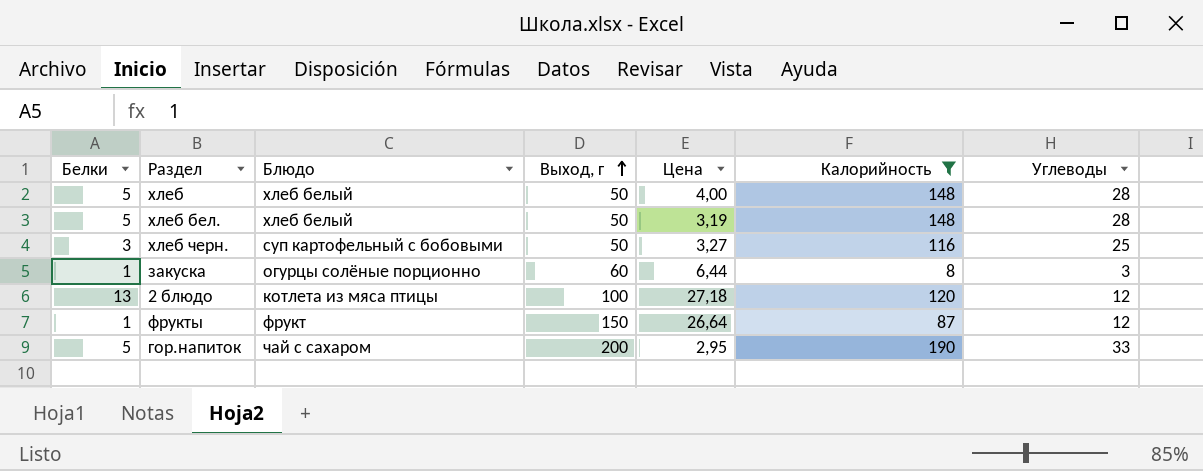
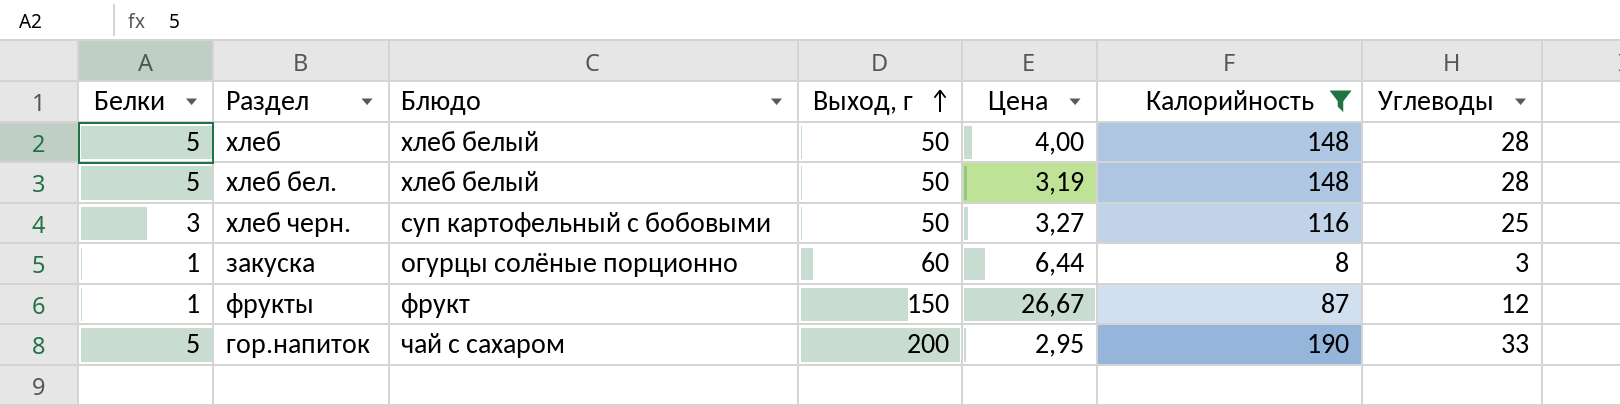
row 2 блюдо: 13 | котлета из мяса птицы | 100 | 27,18 | 120 | 12 -> none
фрукты | Цена: 26,64 -> 26,67

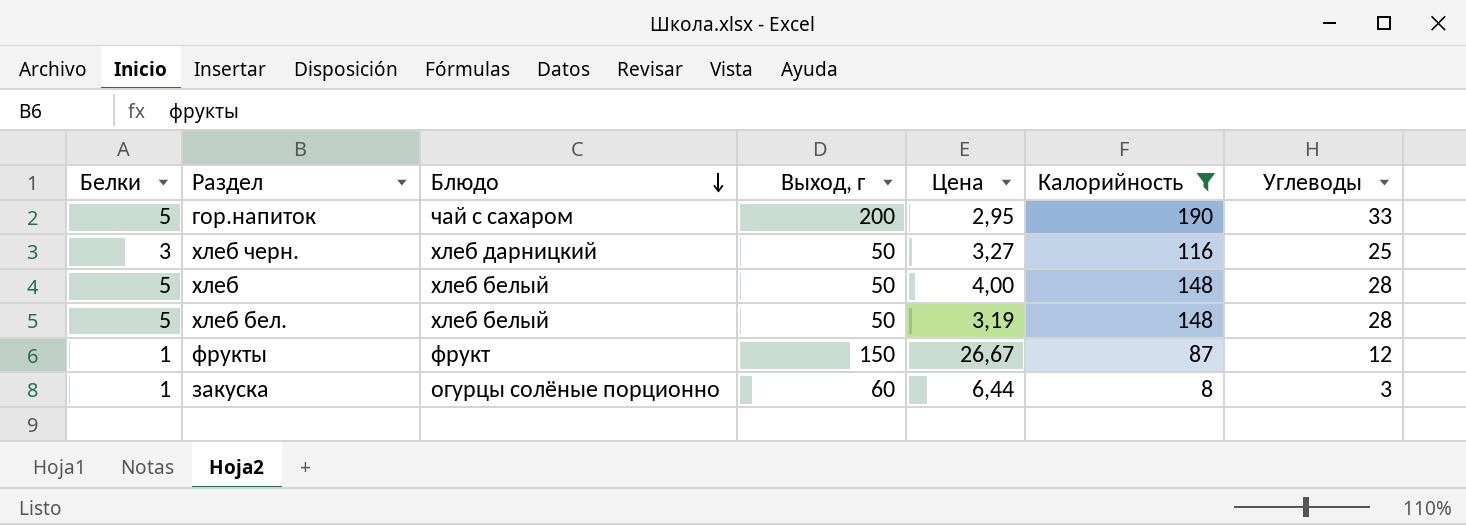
row order: Выход, г ascending -> Блюдо descending
хлеб черн. | Блюдо: суп картофельный с бобовыми -> хлеб дарницкий

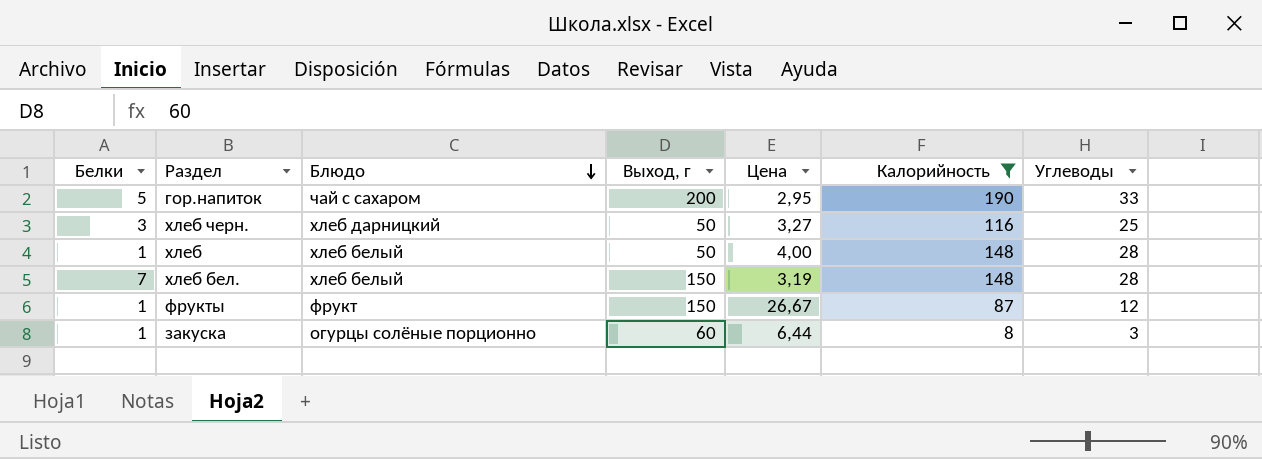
хлеб | Белки: 5 -> 1
хлеб бел. | Белки: 5 -> 7
хлеб бел. | Выход, г: 50 -> 150

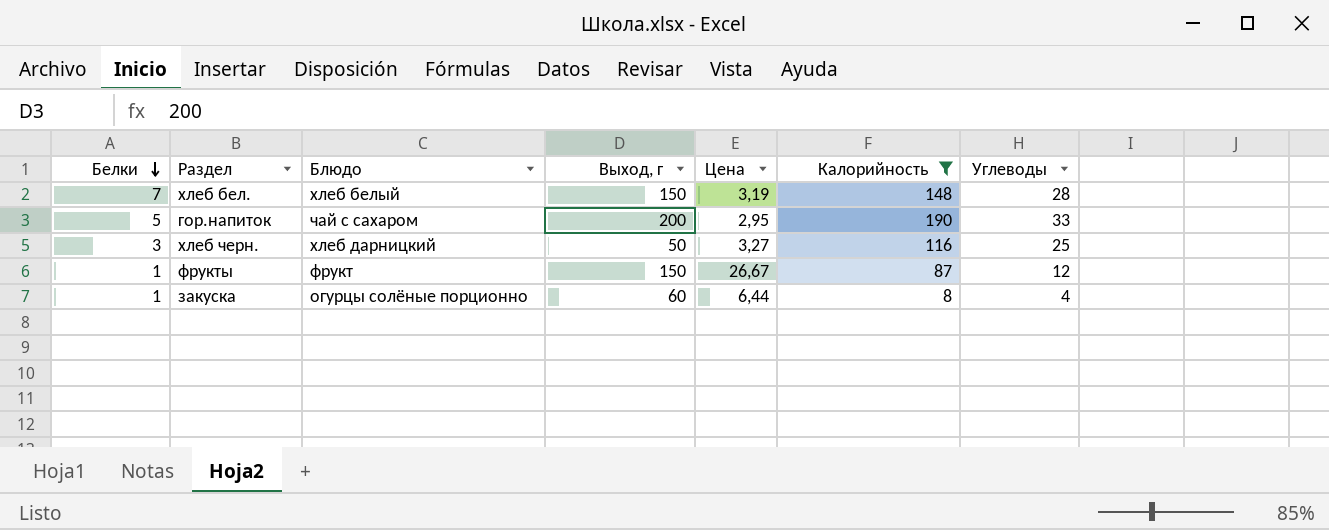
row order: Блюдо descending -> Белки descending
row хлеб: 1 | хлеб белый | 50 | 4,00 | 148 | 28 -> none
закуска | Углеводы: 3 -> 4

